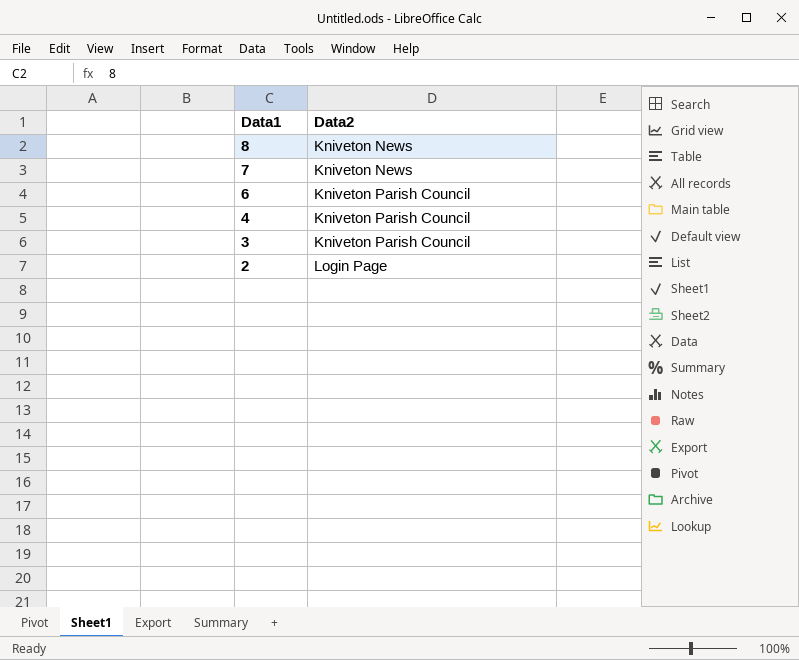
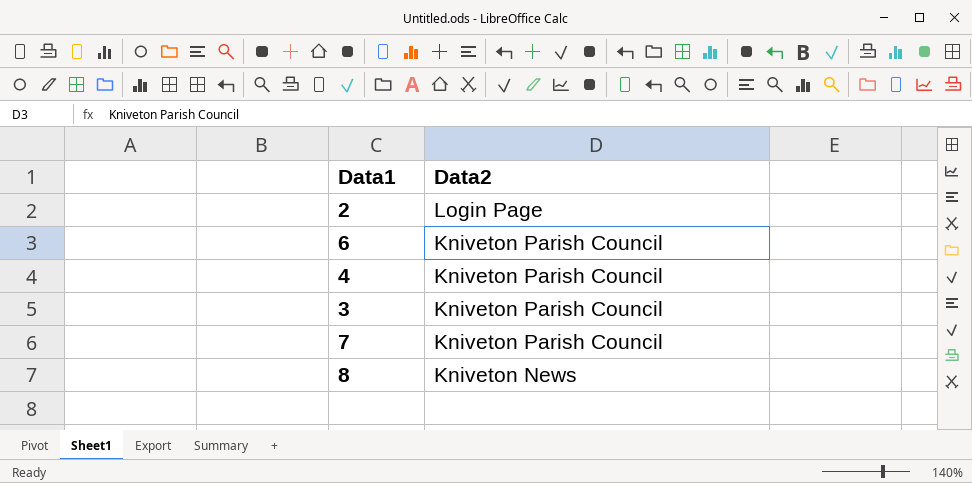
row order: Data1 descending -> Data2 descending
7 | Data2: Kniveton News -> Kniveton Parish Council

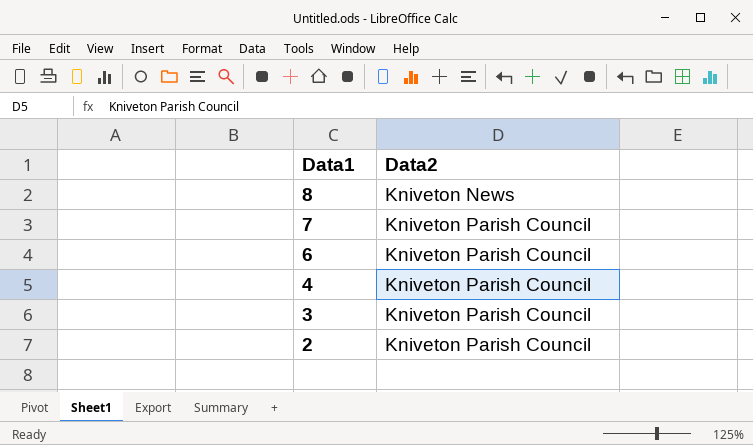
row order: Data2 descending -> Data1 descending
2 | Data2: Login Page -> Kniveton Parish Council

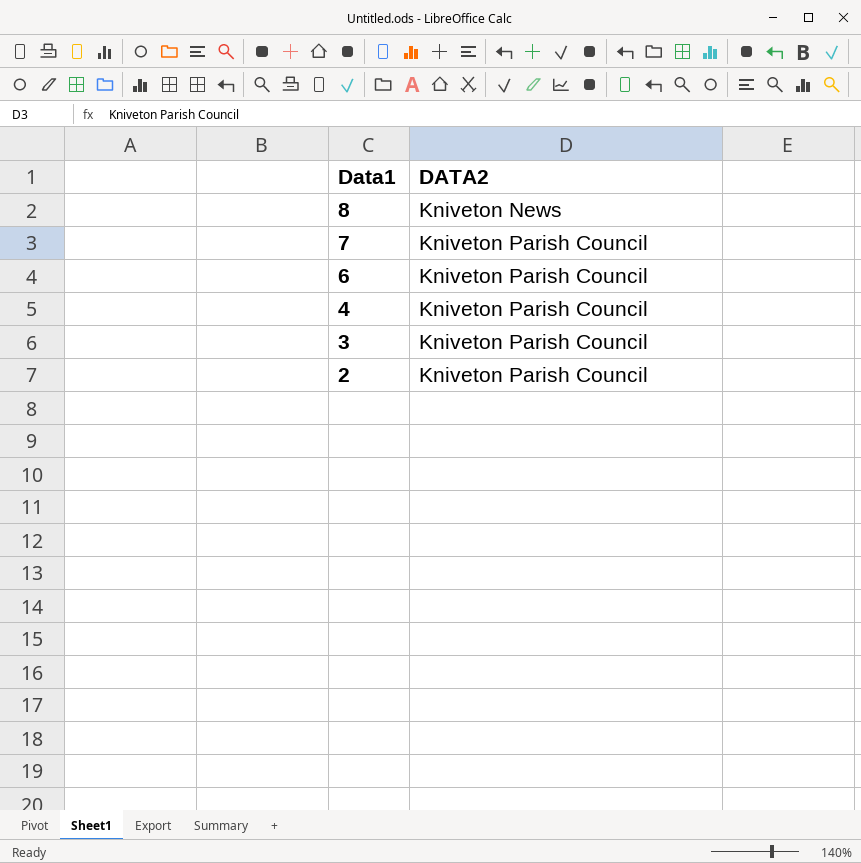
column name: Data2 -> DATA2

